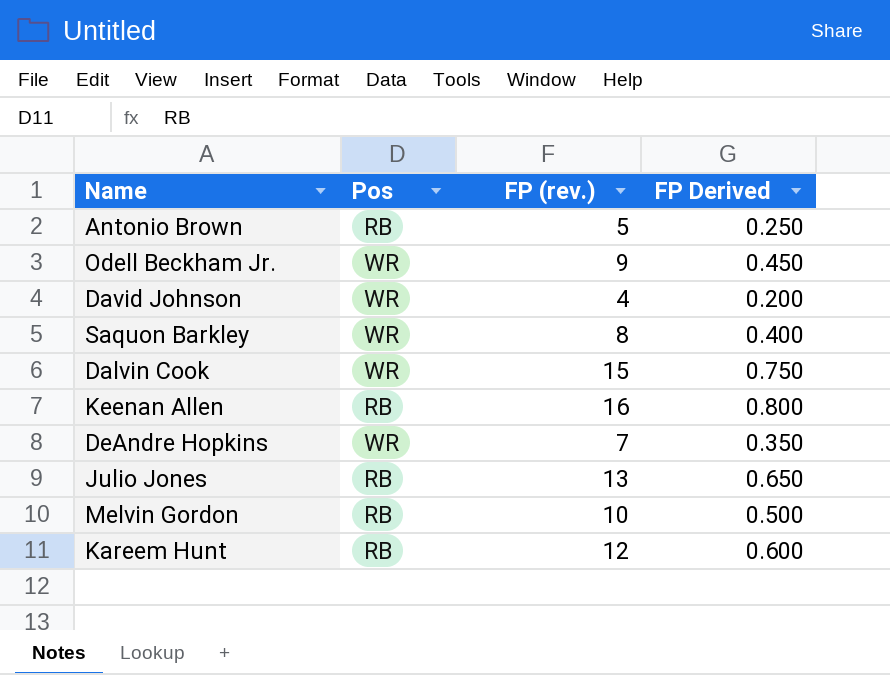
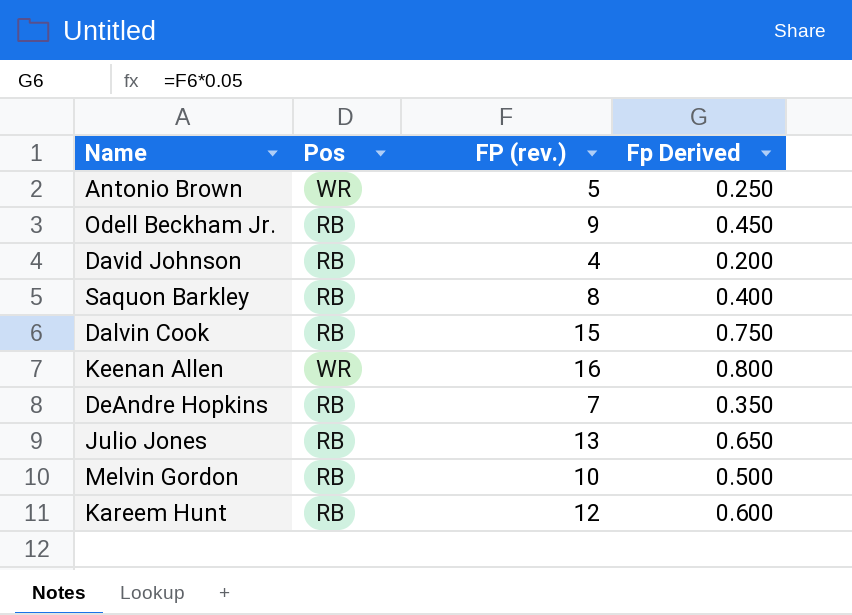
column name: FP Derived -> Fp Derived
Antonio Brown | Pos: RB -> WR
Odell Beckham Jr. | Pos: WR -> RB
David Johnson | Pos: WR -> RB
Saquon Barkley | Pos: WR -> RB
Dalvin Cook | Pos: WR -> RB
Keenan Allen | Pos: RB -> WR
DeAndre Hopkins | Pos: WR -> RB

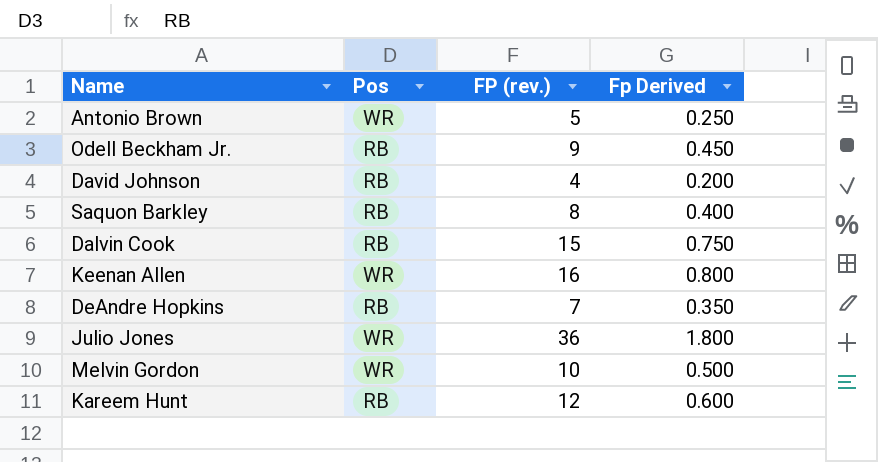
Julio Jones | Pos: RB -> WR
Julio Jones | FP (rev.): 13 -> 36
Julio Jones | Fp Derived: 0.650 -> 1.800
Melvin Gordon | Pos: RB -> WR

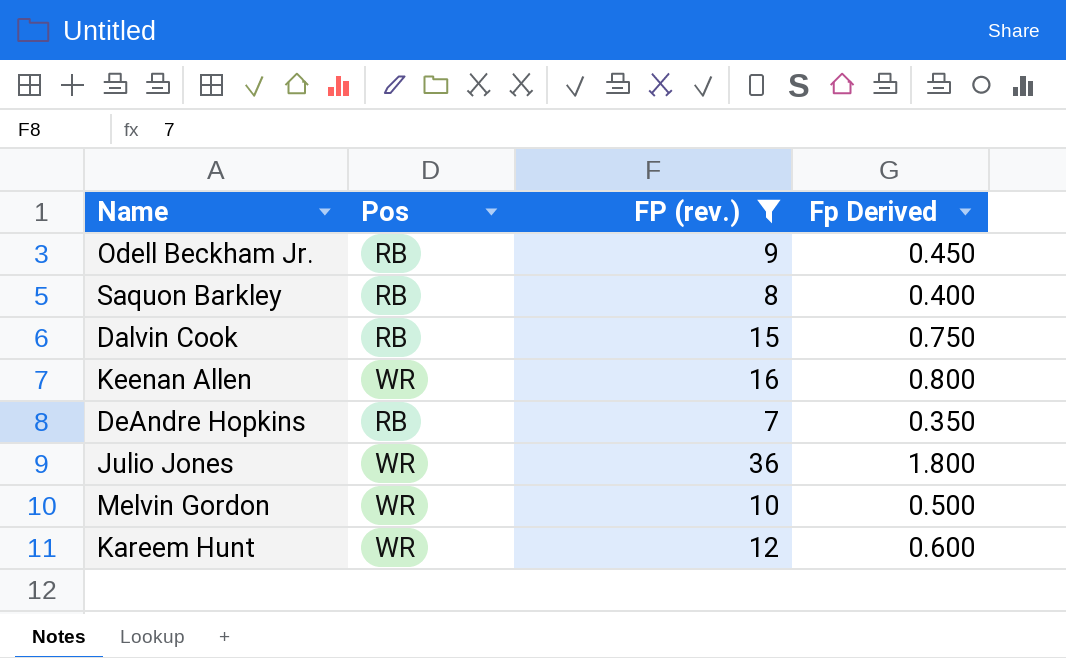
filter: none -> FP (rev.) >= 7
Kareem Hunt | Pos: RB -> WR

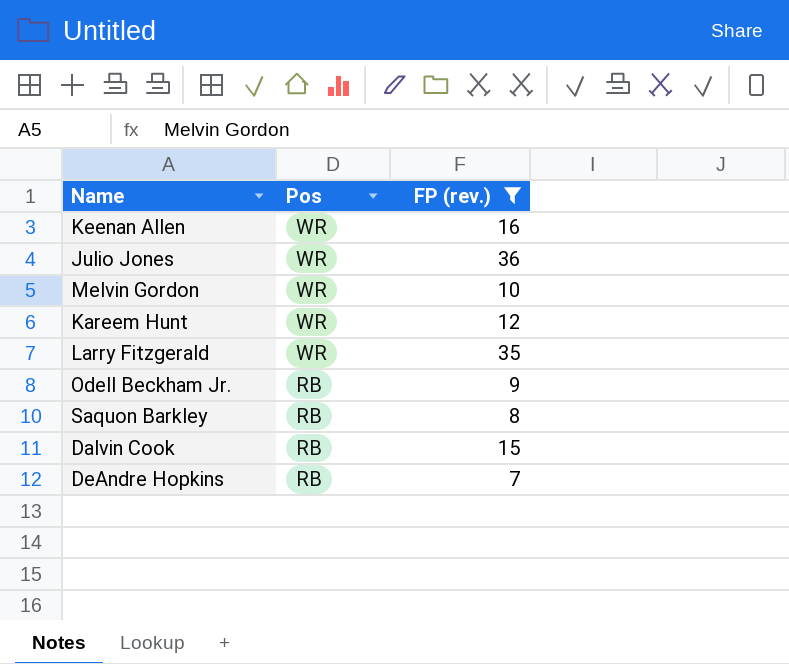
row order: none -> Pos descending
column Fp Derived | formula: [FP (rev.)] * 0.05 -> none
row Larry Fitzgerald: none -> WR | 35

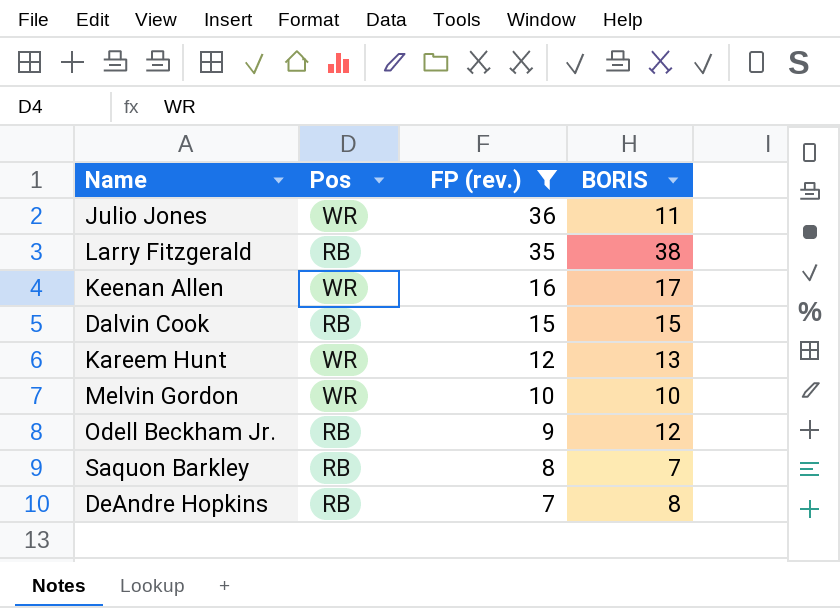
row order: Pos descending -> FP (rev.) descending
column BORIS | position: none -> 4
Larry Fitzgerald | Pos: WR -> RB

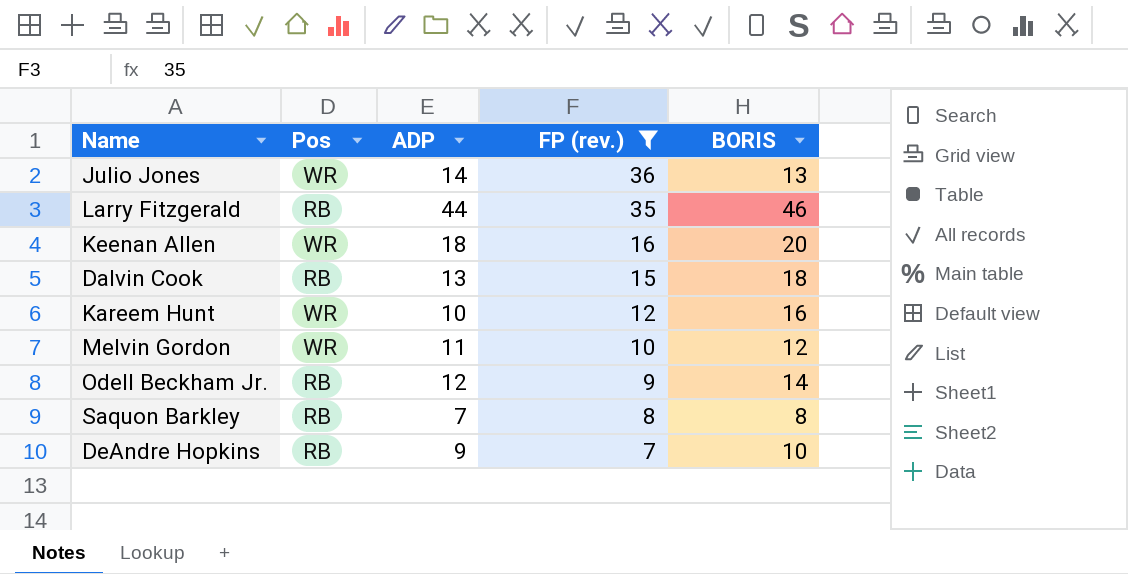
column ADP | position: none -> 3
Julio Jones | BORIS: 11 -> 13
Larry Fitzgerald | BORIS: 38 -> 46
Keenan Allen | BORIS: 17 -> 20
Dalvin Cook | BORIS: 15 -> 18
Kareem Hunt | BORIS: 13 -> 16
Melvin Gordon | BORIS: 10 -> 12
Odell Beckham Jr. | BORIS: 12 -> 14
Saquon Barkley | BORIS: 7 -> 8
DeAndre Hopkins | BORIS: 8 -> 10

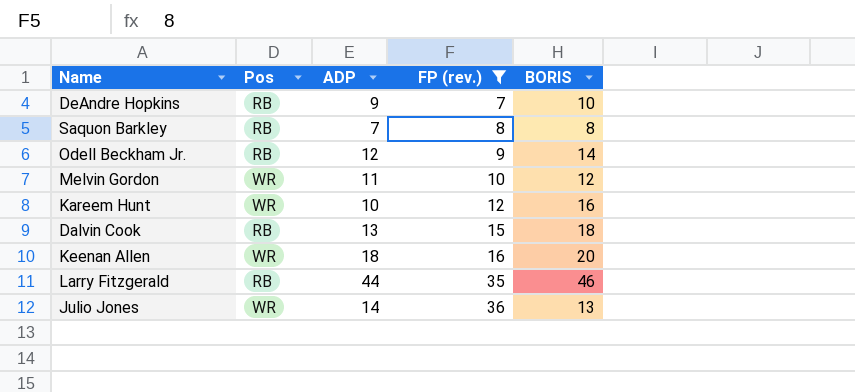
row order: FP (rev.) descending -> FP (rev.) ascending

